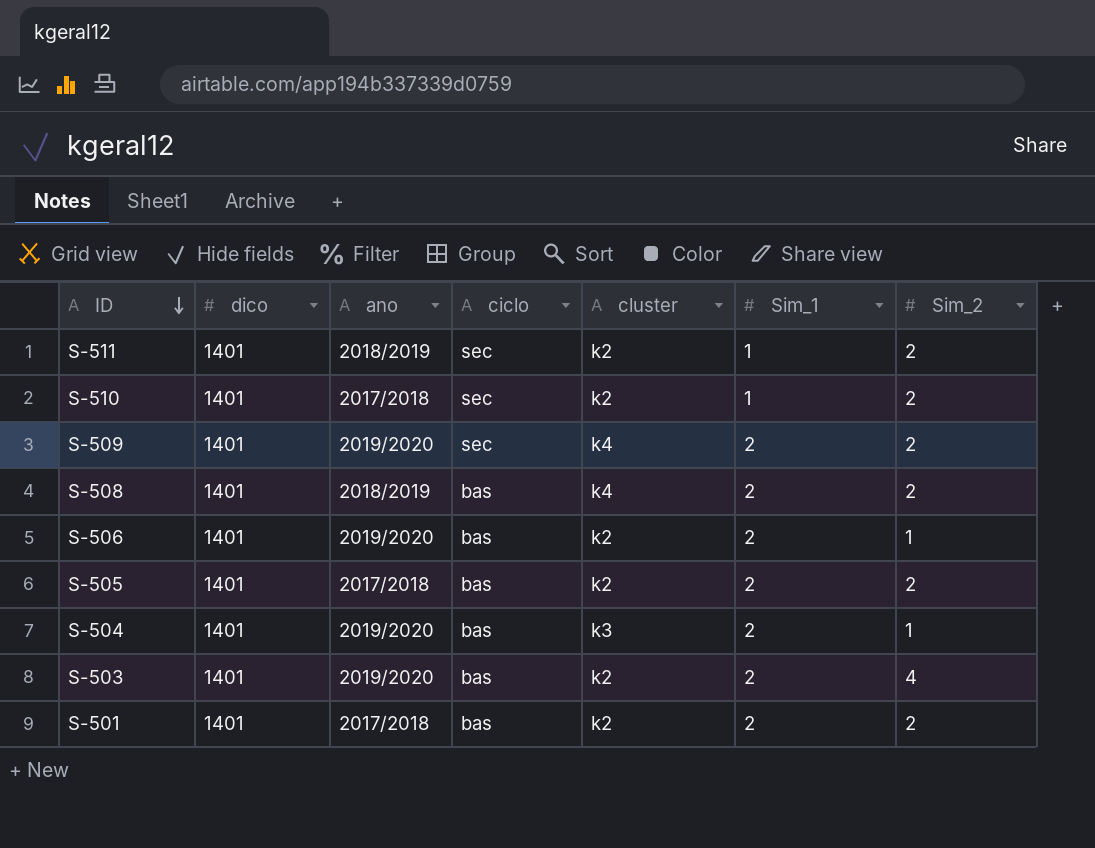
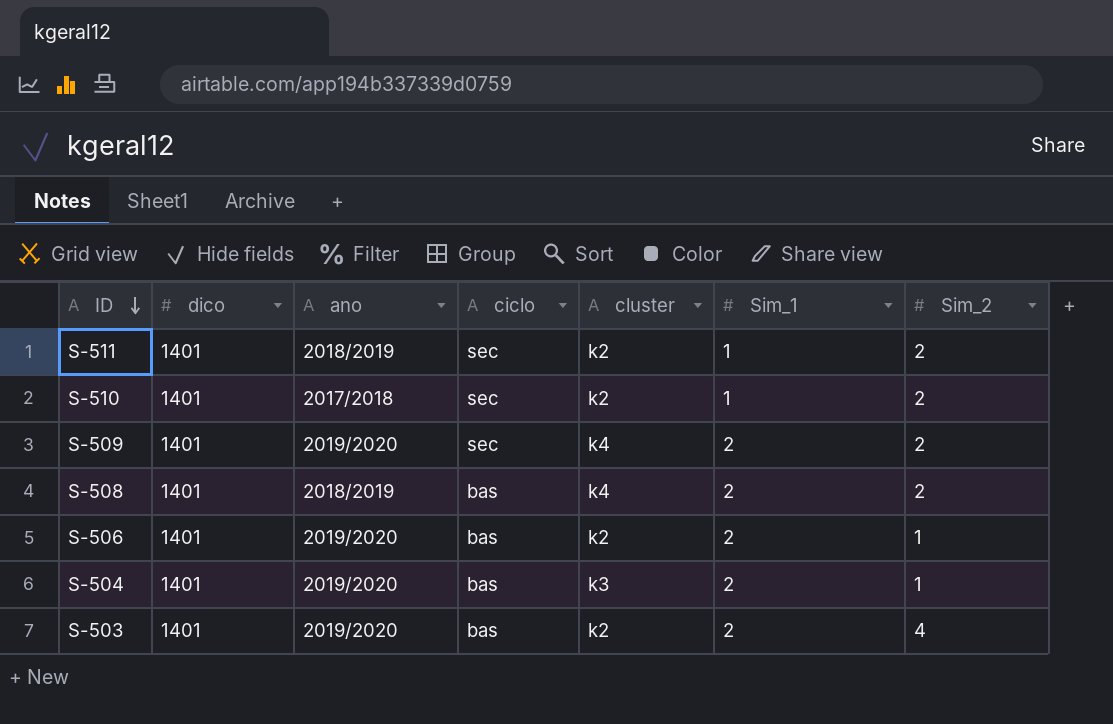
row S-505: 1401 | 2017/2018 | bas | k2 | 2 | 2 -> none
row S-501: 1401 | 2017/2018 | bas | k2 | 2 | 2 -> none

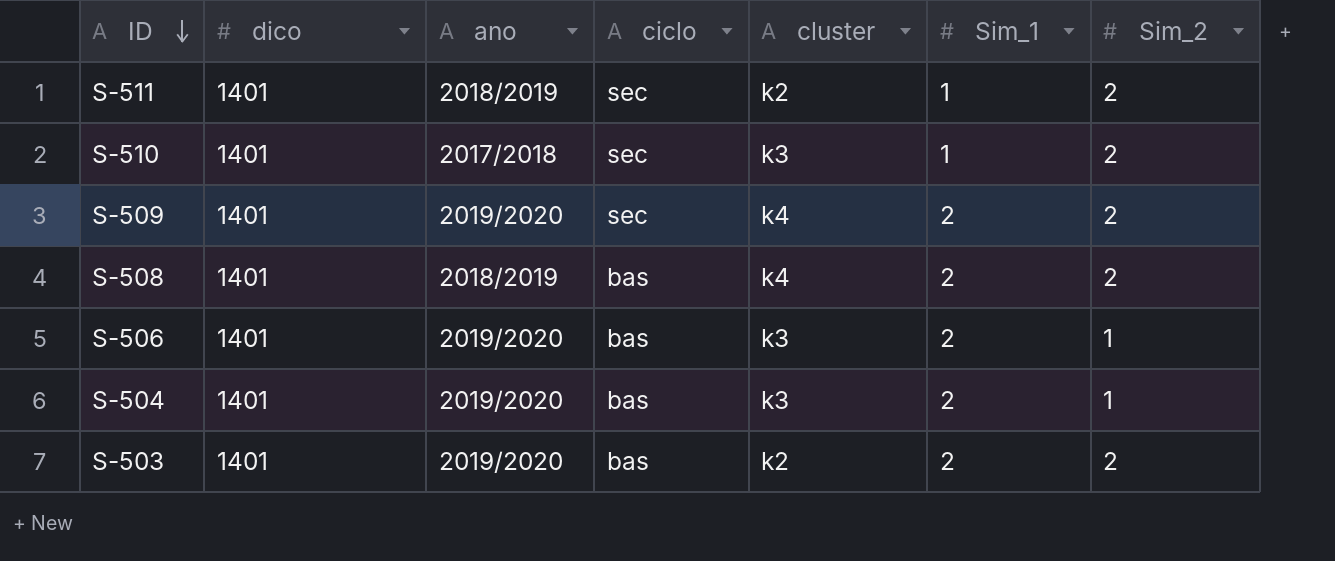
S-510 | cluster: k2 -> k3
S-506 | cluster: k2 -> k3
S-503 | Sim_2: 4 -> 2

